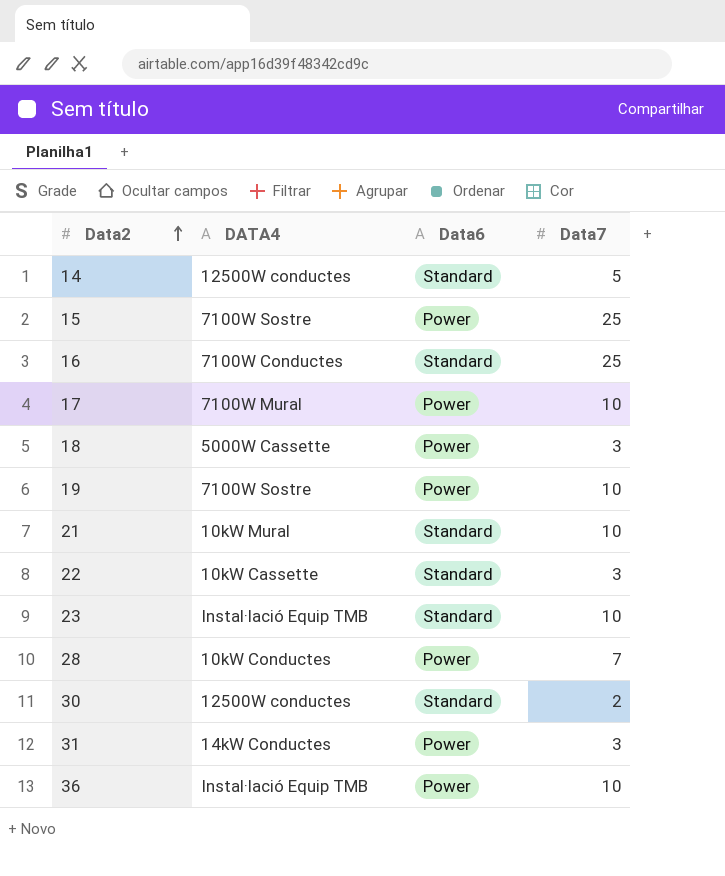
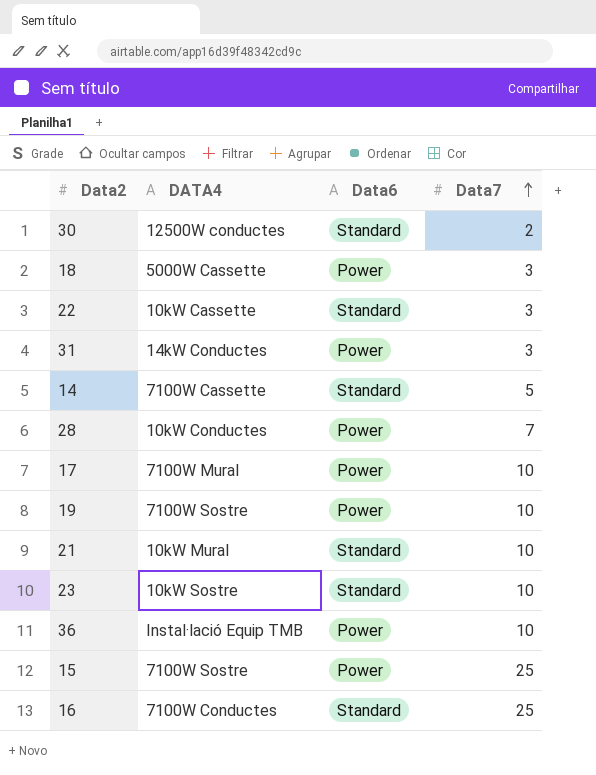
row order: Data2 ascending -> Data7 ascending
14 | DATA4: 12500W conductes -> 7100W Cassette
23 | DATA4: Instal·lació Equip TMB -> 10kW Sostre

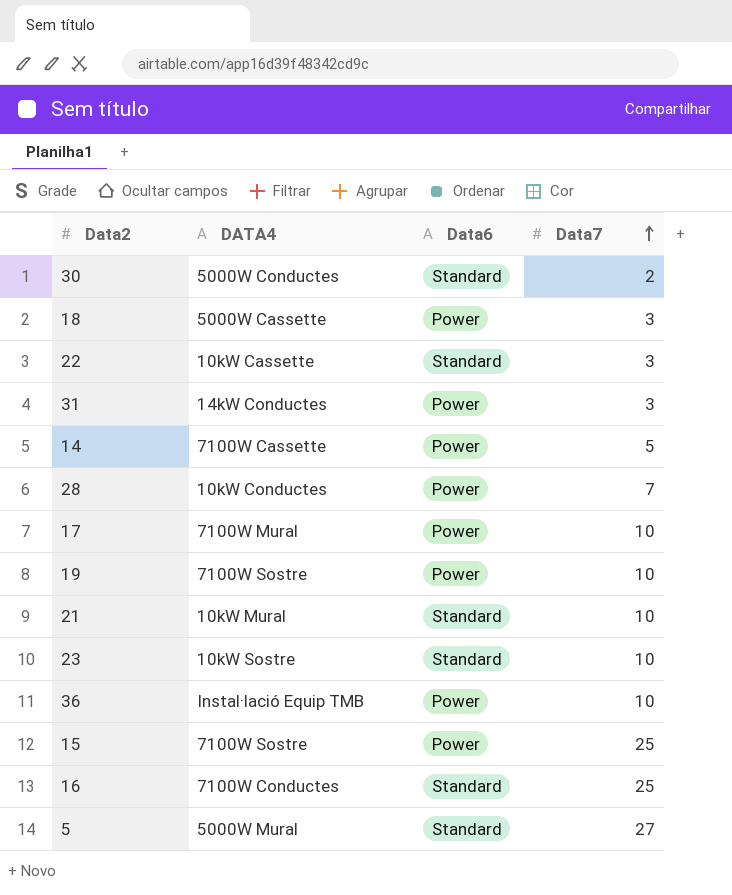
30 | DATA4: 12500W conductes -> 5000W Conductes
14 | Data6: Standard -> Power
row 5: none -> 5000W Mural | Standard | 27

